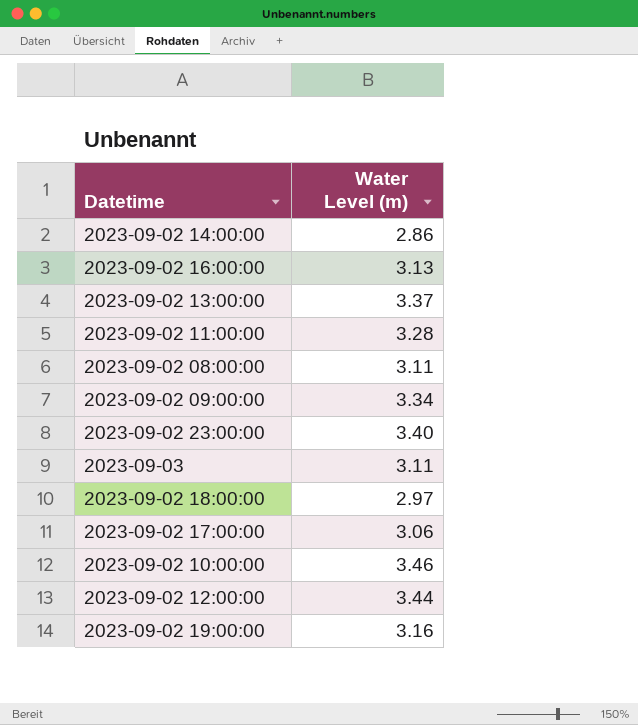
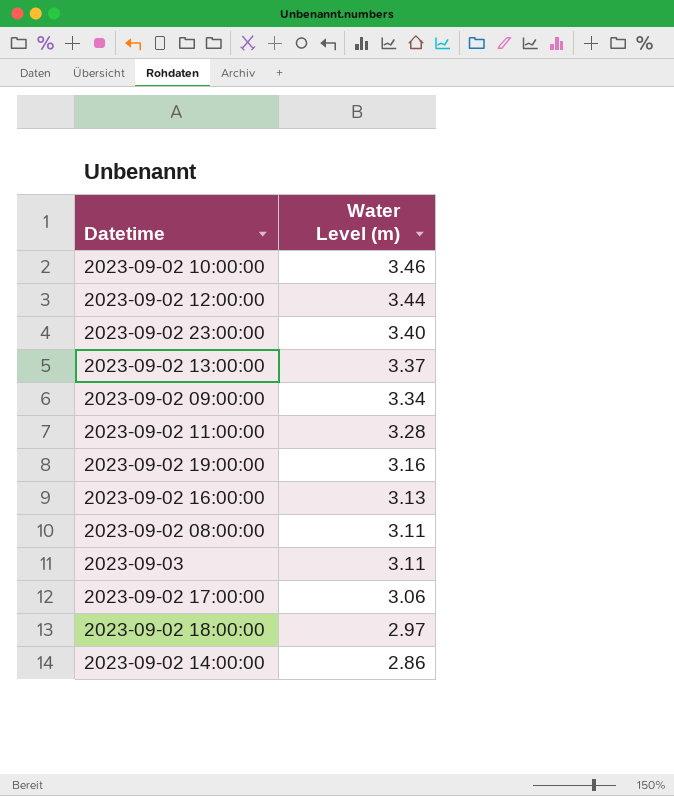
row order: none -> Water Level (m) descending

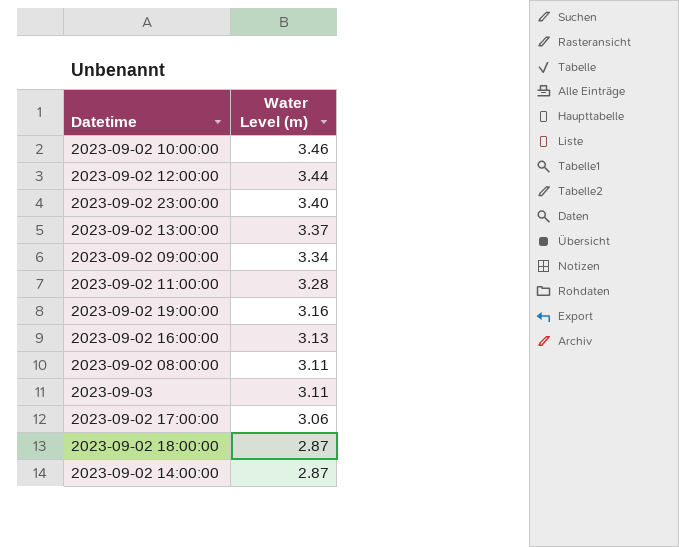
2023-09-02 18:00:00 | Water Level (m): 2.97 -> 2.87
2023-09-02 14:00:00 | Water Level (m): 2.86 -> 2.87

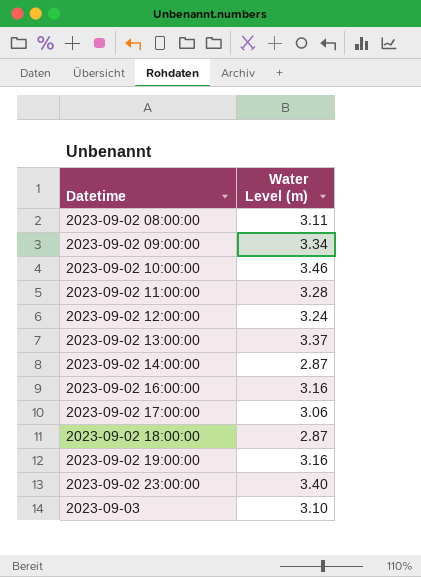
row order: Water Level (m) descending -> Datetime ascending
2023-09-02 12:00:00 | Water Level (m): 3.44 -> 3.24
2023-09-02 16:00:00 | Water Level (m): 3.13 -> 3.16
2023-09-03 | Water Level (m): 3.11 -> 3.10

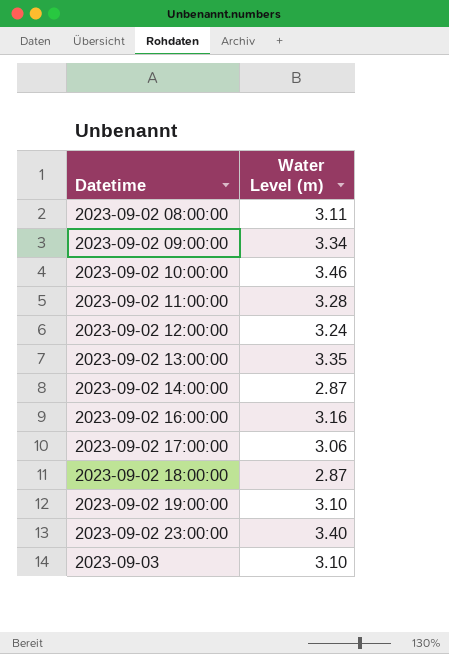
2023-09-02 13:00:00 | Water Level (m): 3.37 -> 3.35
2023-09-02 19:00:00 | Water Level (m): 3.16 -> 3.10

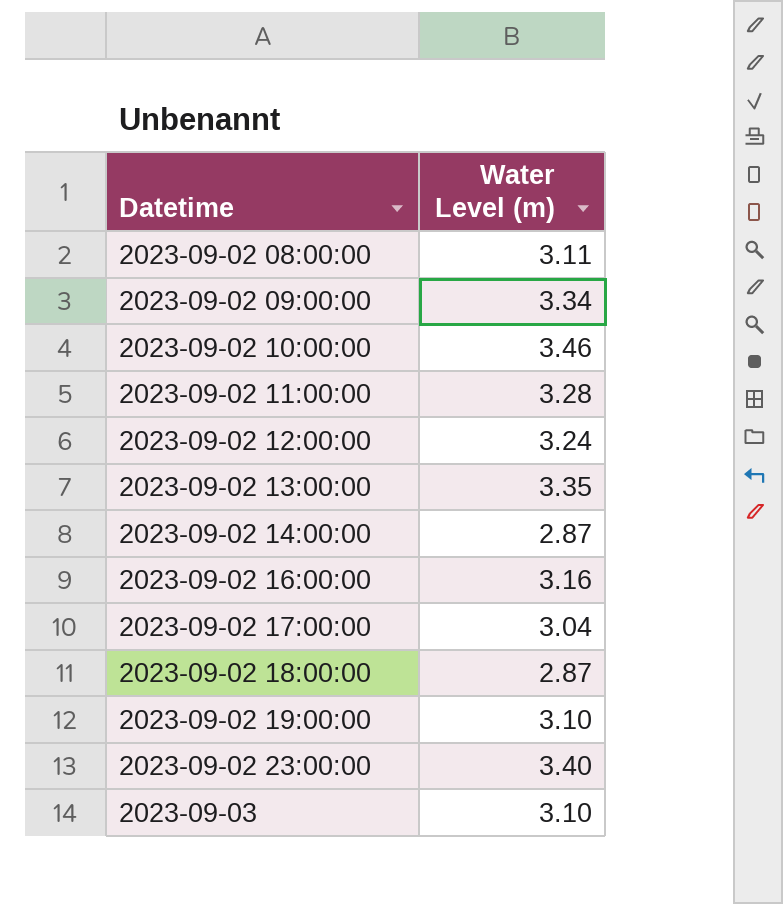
2023-09-02 17:00:00 | Water Level (m): 3.06 -> 3.04

